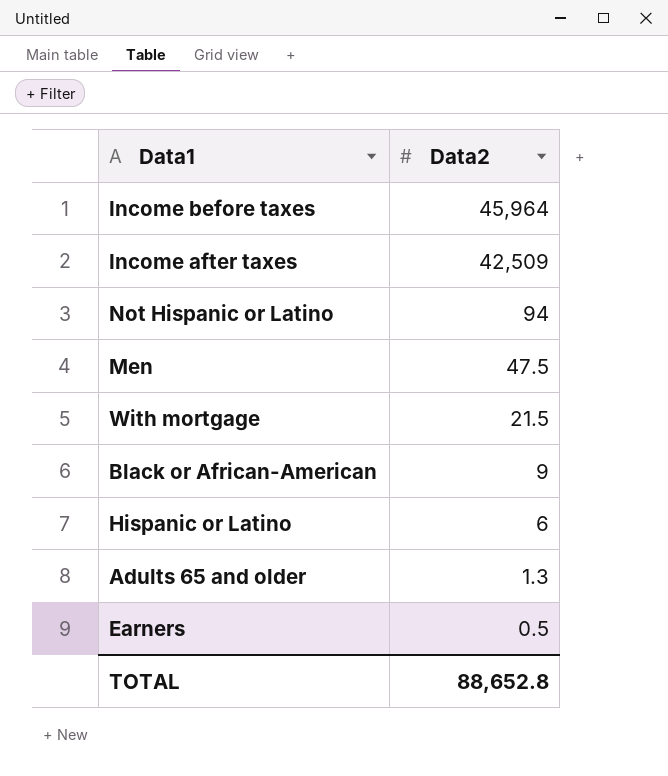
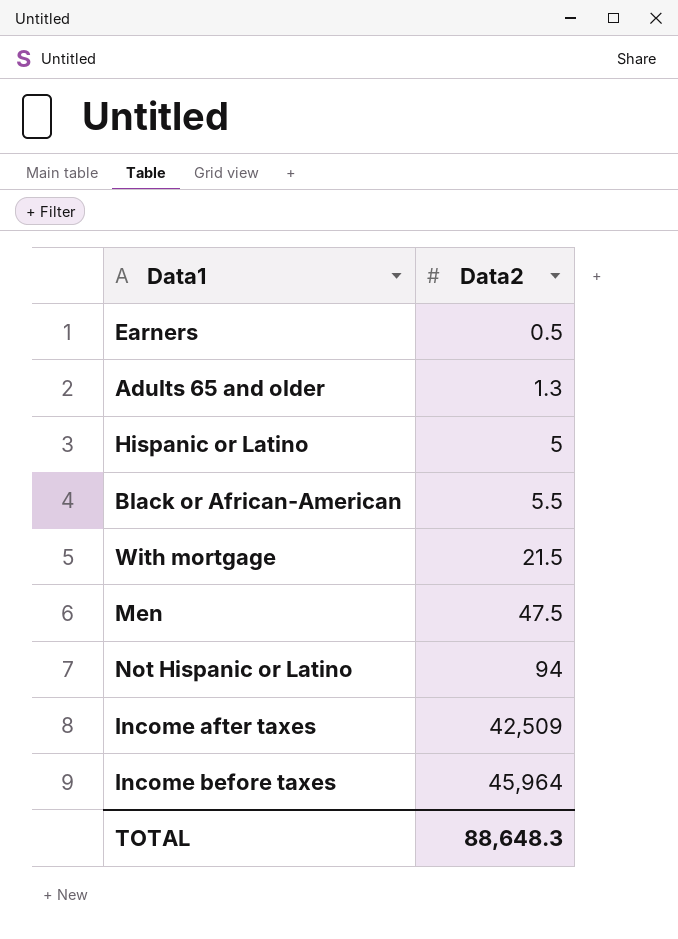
row order: Data2 descending -> Data2 ascending
Hispanic or Latino | Data2: 6 -> 5
Black or African-American | Data2: 9 -> 5.5
TOTAL | Data2: 88,652.8 -> 88,648.3

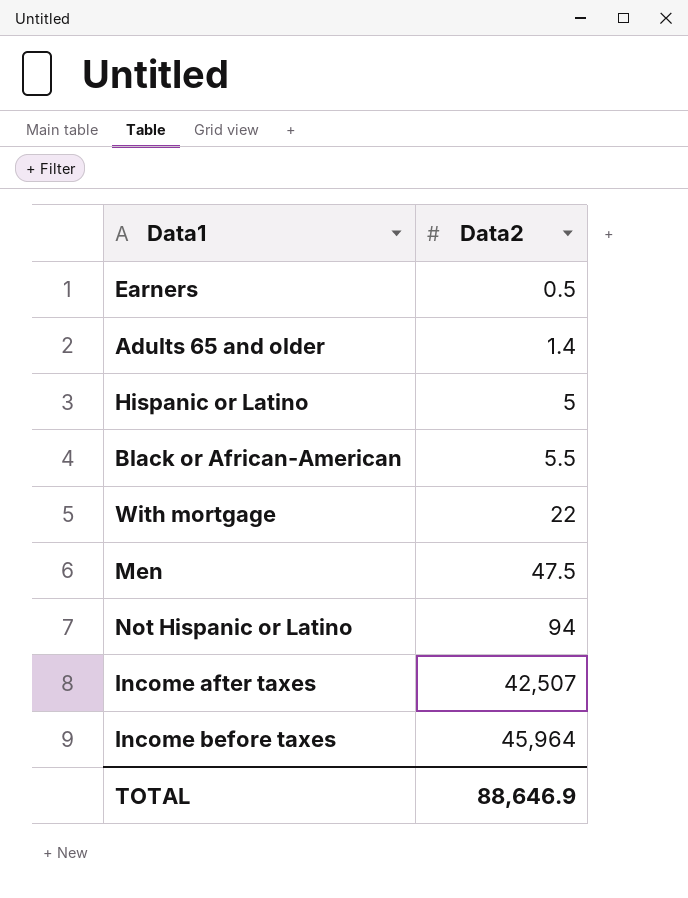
Adults 65 and older | Data2: 1.3 -> 1.4
With mortgage | Data2: 21.5 -> 22
Income after taxes | Data2: 42,509 -> 42,507
TOTAL | Data2: 88,648.3 -> 88,646.9

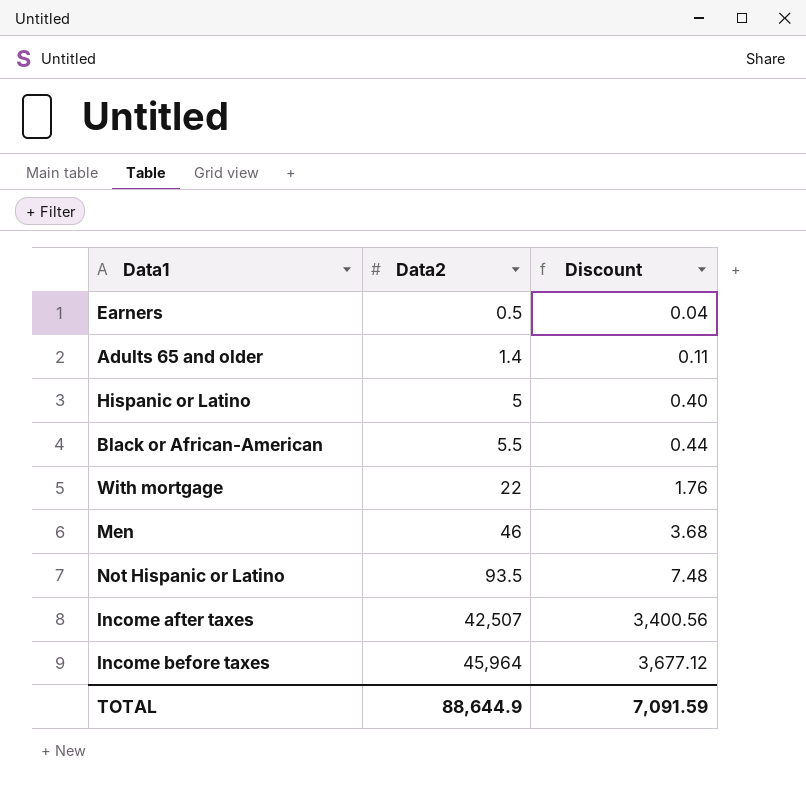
column Discount | formula: none -> [Data2] * 0.08
Men | Data2: 47.5 -> 46
Not Hispanic or Latino | Data2: 94 -> 93.5
TOTAL | Data2: 88,646.9 -> 88,644.9

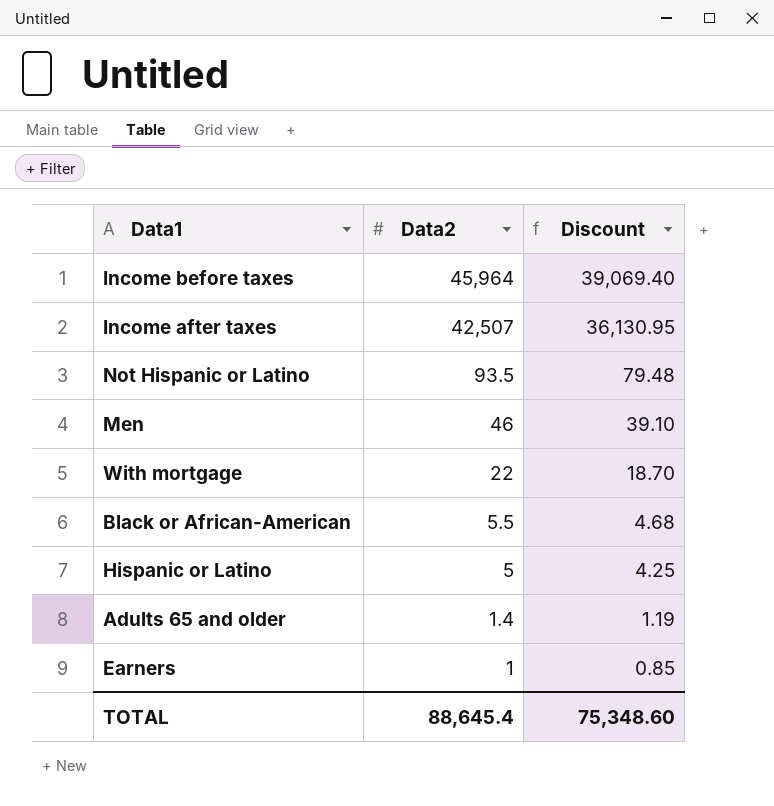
row order: Data2 ascending -> Data2 descending
column Discount | formula: [Data2] * 0.08 -> [Data2] * 0.85
Earners | Data2: 0.5 -> 1
TOTAL | Data2: 88,644.9 -> 88,645.4
TOTAL | Discount: 7,091.59 -> 75,348.60

